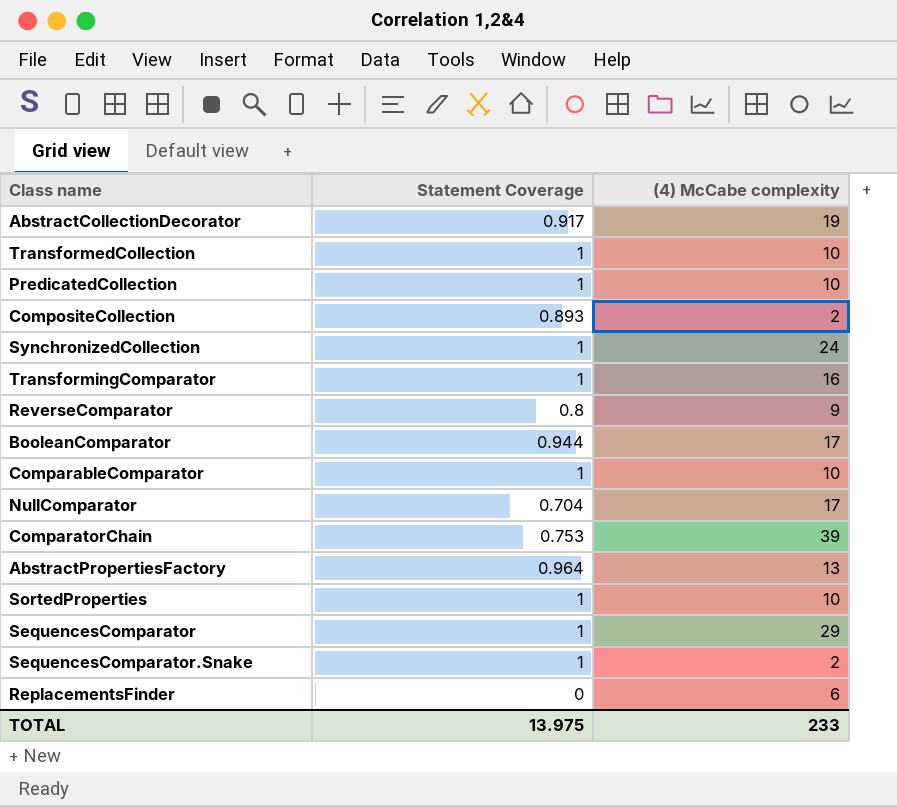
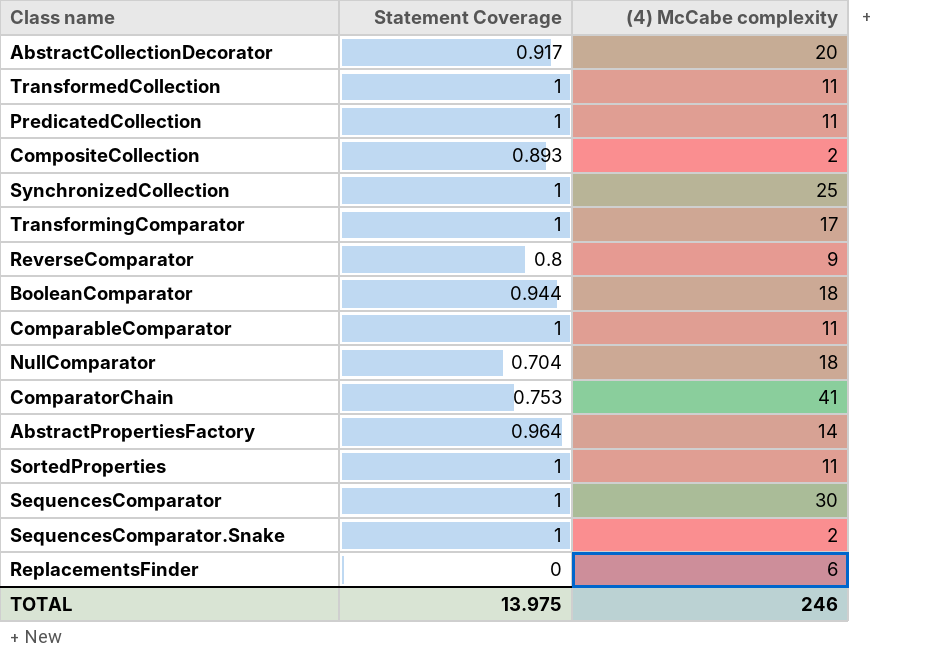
AbstractCollectionDecorator | (4) McCabe complexity: 19 -> 20
TransformedCollection | (4) McCabe complexity: 10 -> 11
PredicatedCollection | (4) McCabe complexity: 10 -> 11
SynchronizedCollection | (4) McCabe complexity: 24 -> 25
TransformingComparator | (4) McCabe complexity: 16 -> 17
BooleanComparator | (4) McCabe complexity: 17 -> 18
ComparableComparator | (4) McCabe complexity: 10 -> 11
NullComparator | (4) McCabe complexity: 17 -> 18
ComparatorChain | (4) McCabe complexity: 39 -> 41
AbstractPropertiesFactory | (4) McCabe complexity: 13 -> 14
SortedProperties | (4) McCabe complexity: 10 -> 11
SequencesComparator | (4) McCabe complexity: 29 -> 30
TOTAL | (4) McCabe complexity: 233 -> 246

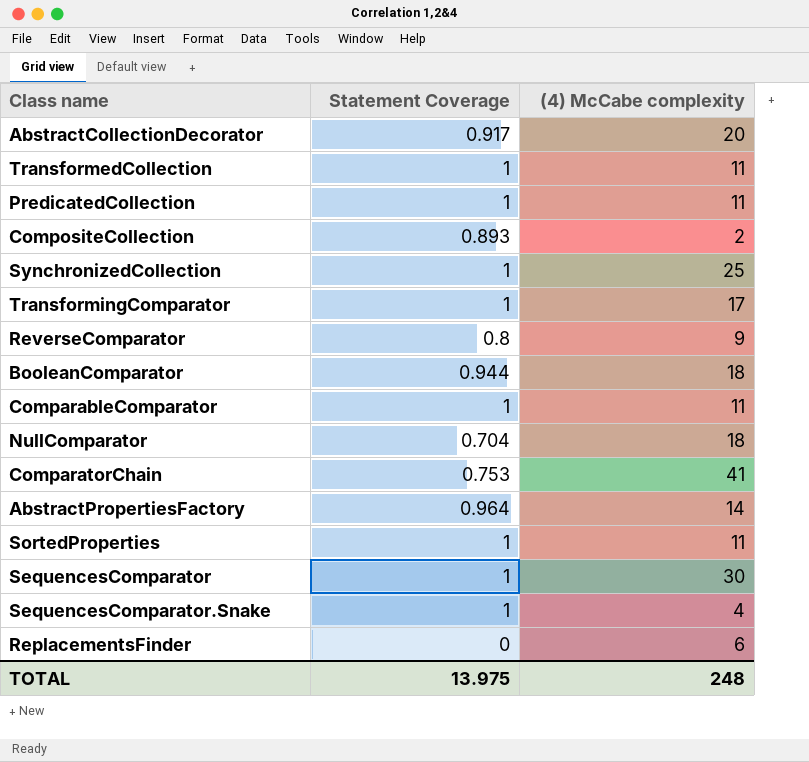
SequencesComparator.Snake | (4) McCabe complexity: 2 -> 4
TOTAL | (4) McCabe complexity: 246 -> 248

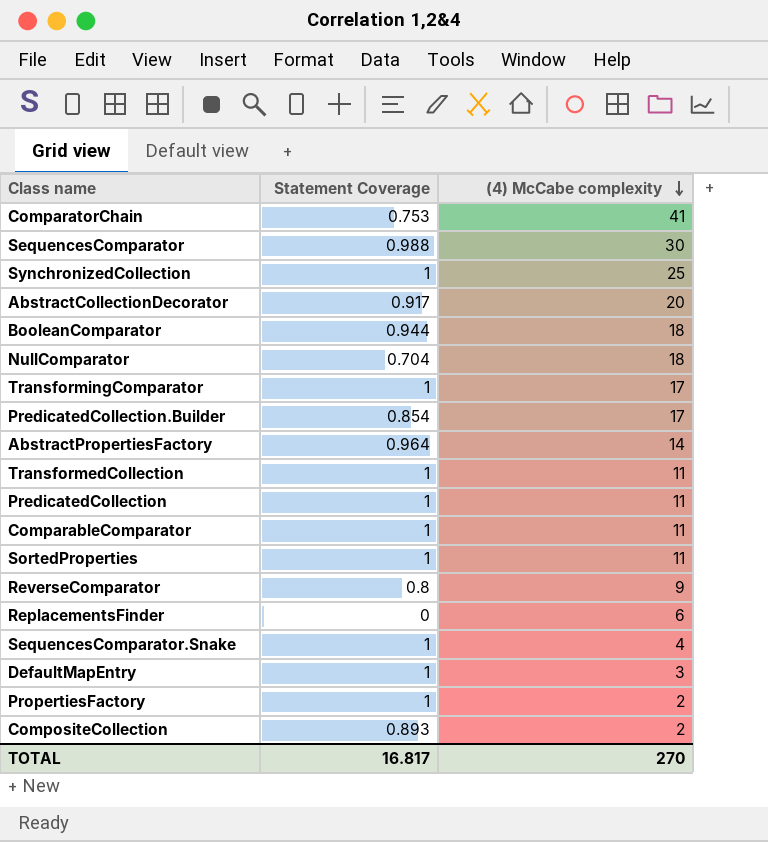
row order: none -> (4) McCabe complexity descending
SequencesComparator | Statement Coverage: 1 -> 0.988
row PredicatedCollection.Builder: none -> 0.854 | 17
row DefaultMapEntry: none -> 1 | 3
row PropertiesFactory: none -> 1 | 2
TOTAL | Statement Coverage: 13.975 -> 16.817
TOTAL | (4) McCabe complexity: 248 -> 270

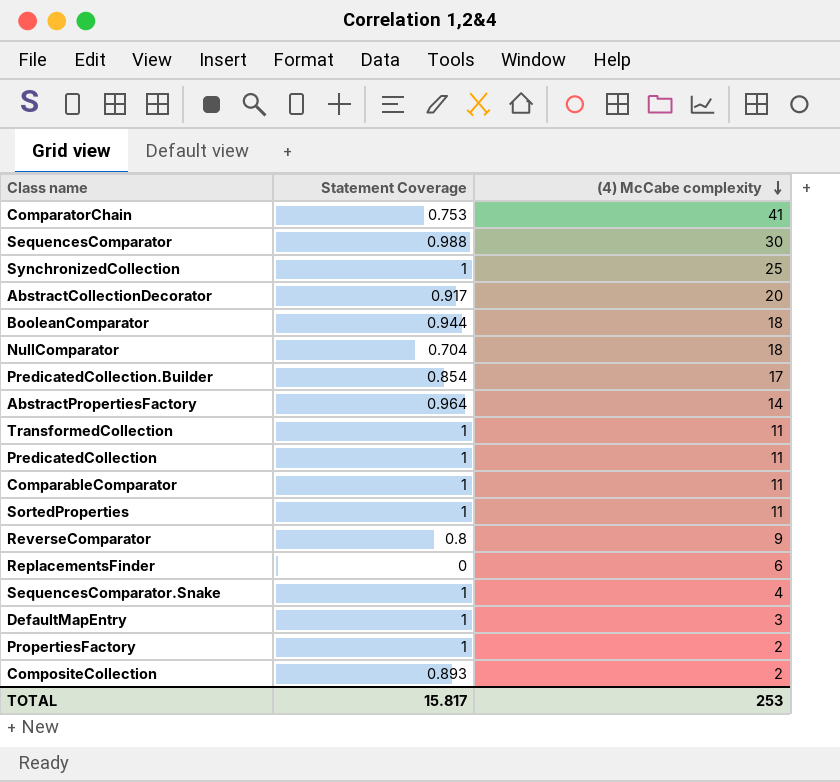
row TransformingComparator: 1 | 17 -> none
TOTAL | Statement Coverage: 16.817 -> 15.817
TOTAL | (4) McCabe complexity: 270 -> 253

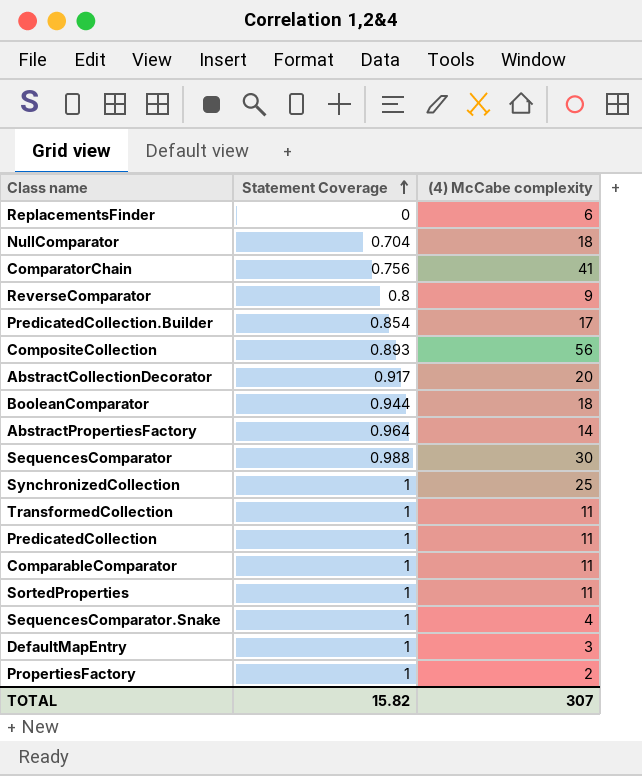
row order: (4) McCabe complexity descending -> Statement Coverage ascending
ComparatorChain | Statement Coverage: 0.753 -> 0.756
CompositeCollection | (4) McCabe complexity: 2 -> 56
TOTAL | Statement Coverage: 15.817 -> 15.82
TOTAL | (4) McCabe complexity: 253 -> 307

